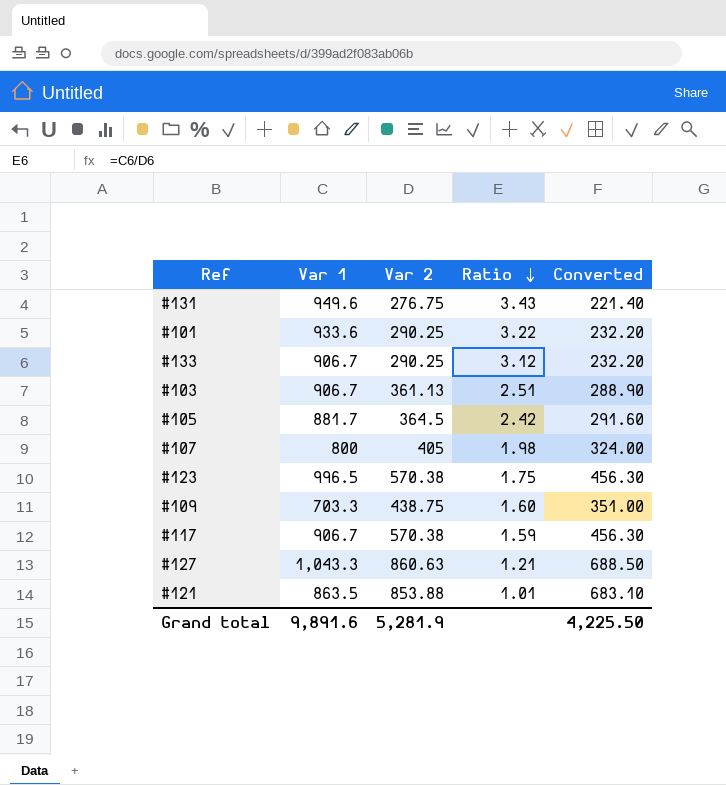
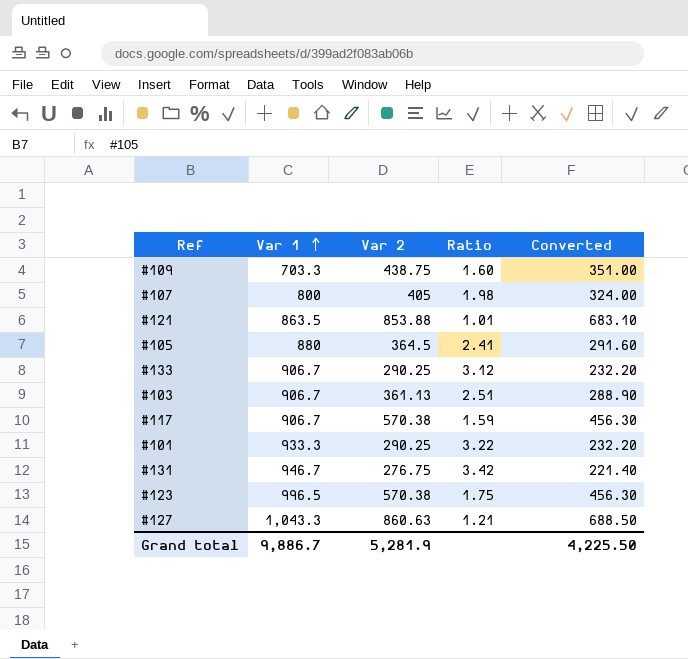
row order: Ratio descending -> Var 1 ascending
#105 | Var 1: 881.7 -> 880
#105 | Ratio: 2.42 -> 2.41
#101 | Var 1: 933.6 -> 933.3
#131 | Var 1: 949.6 -> 946.7
#131 | Ratio: 3.43 -> 3.42
Grand total | Var 1: 9,891.6 -> 9,886.7

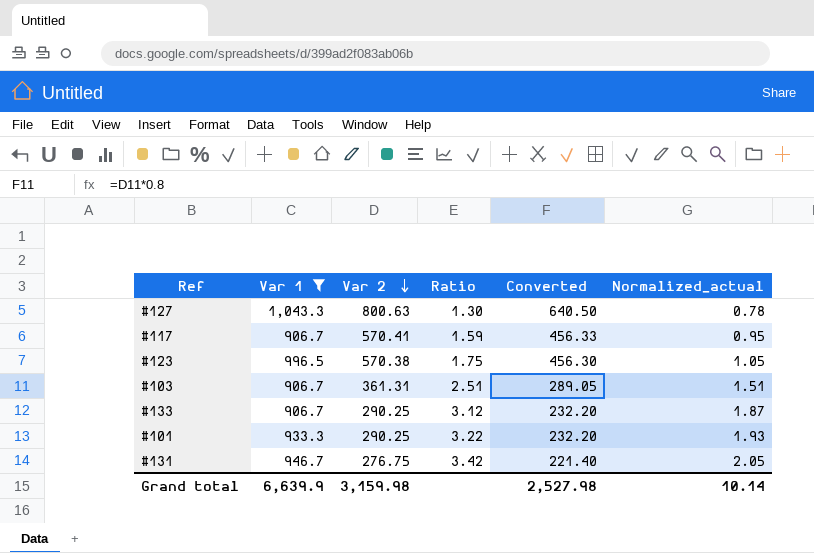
filter: none -> Var 1 >= 906.7
row order: Var 1 ascending -> Var 2 descending
column Normalized_actual | formula: none -> [Ratio] * 0.6
#127 | Var 2: 860.63 -> 800.63
#127 | Ratio: 1.21 -> 1.30
#127 | Converted: 688.50 -> 640.50
#117 | Var 2: 570.38 -> 570.41
#117 | Converted: 456.30 -> 456.33
#103 | Var 2: 361.13 -> 361.31
#103 | Converted: 288.90 -> 289.05
Grand total | Var 1: 9,886.7 -> 6,639.9
Grand total | Var 2: 5,281.9 -> 3,159.98
Grand total | Converted: 4,225.50 -> 2,527.98

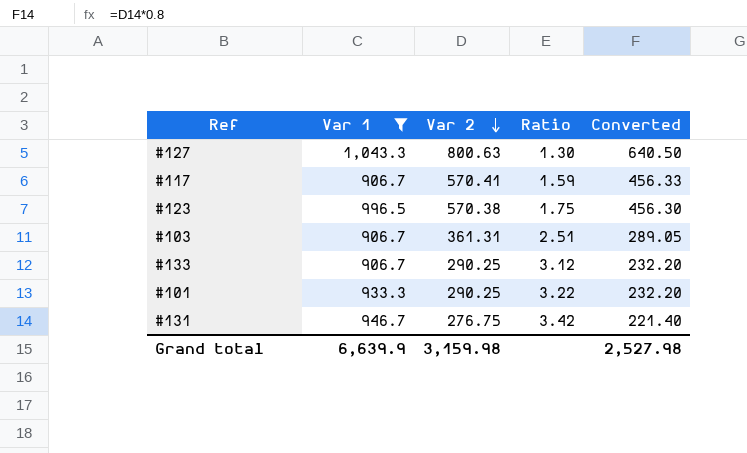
column Normalized_actual | formula: [Ratio] * 0.6 -> none

